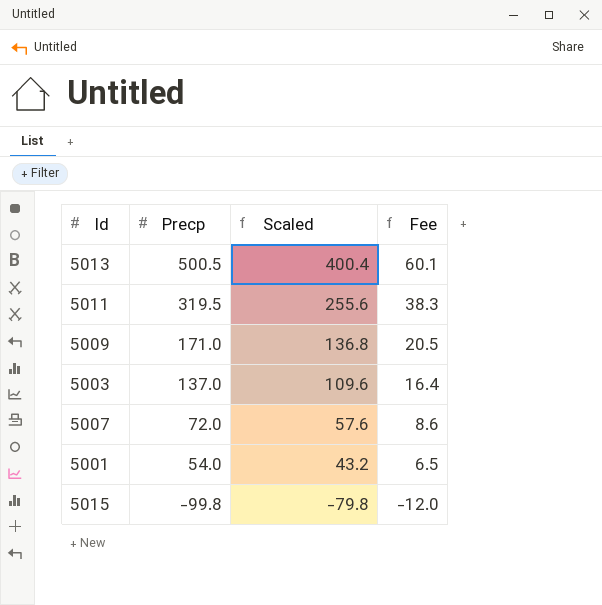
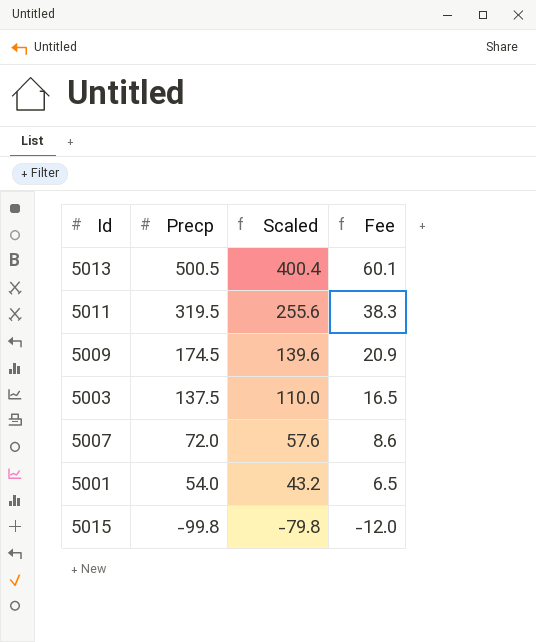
5009 | Precp: 171.0 -> 174.5
5009 | Scaled: 136.8 -> 139.6
5009 | Fee: 20.5 -> 20.9
5003 | Precp: 137.0 -> 137.5
5003 | Scaled: 109.6 -> 110.0
5003 | Fee: 16.4 -> 16.5

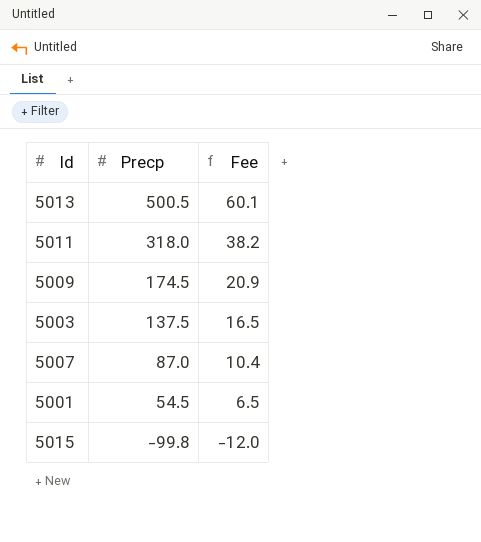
column Scaled | formula: [Precp] * 0.8 -> none
5011 | Precp: 319.5 -> 318.0
5011 | Fee: 38.3 -> 38.2
5007 | Precp: 72.0 -> 87.0
5007 | Fee: 8.6 -> 10.4
5001 | Precp: 54.0 -> 54.5

